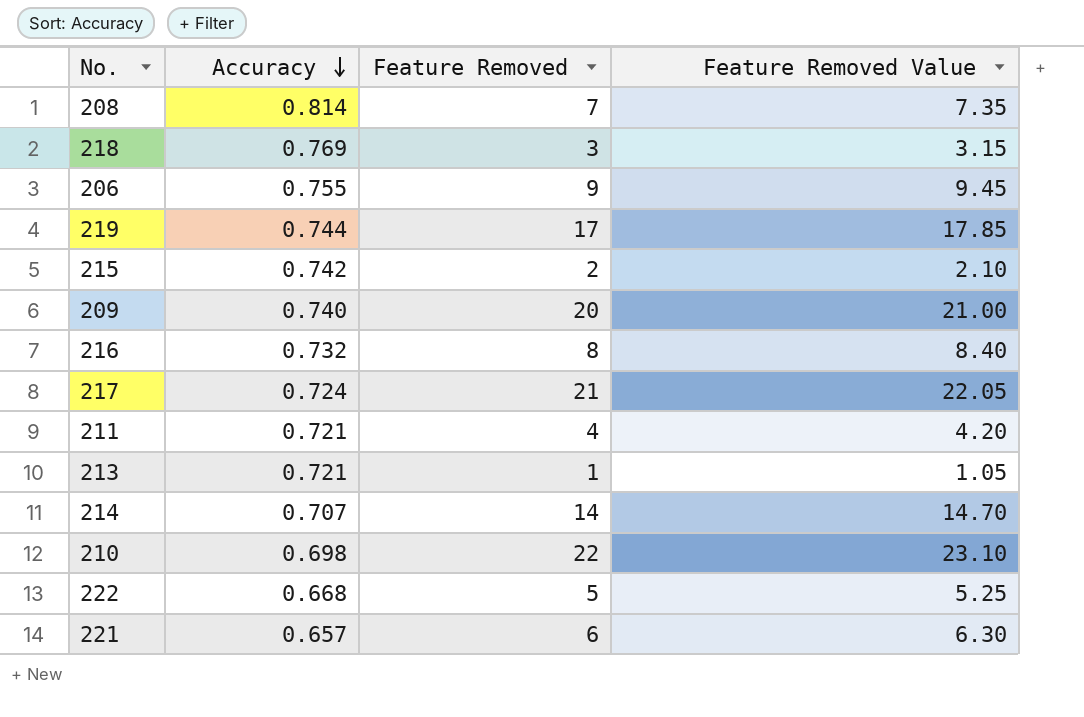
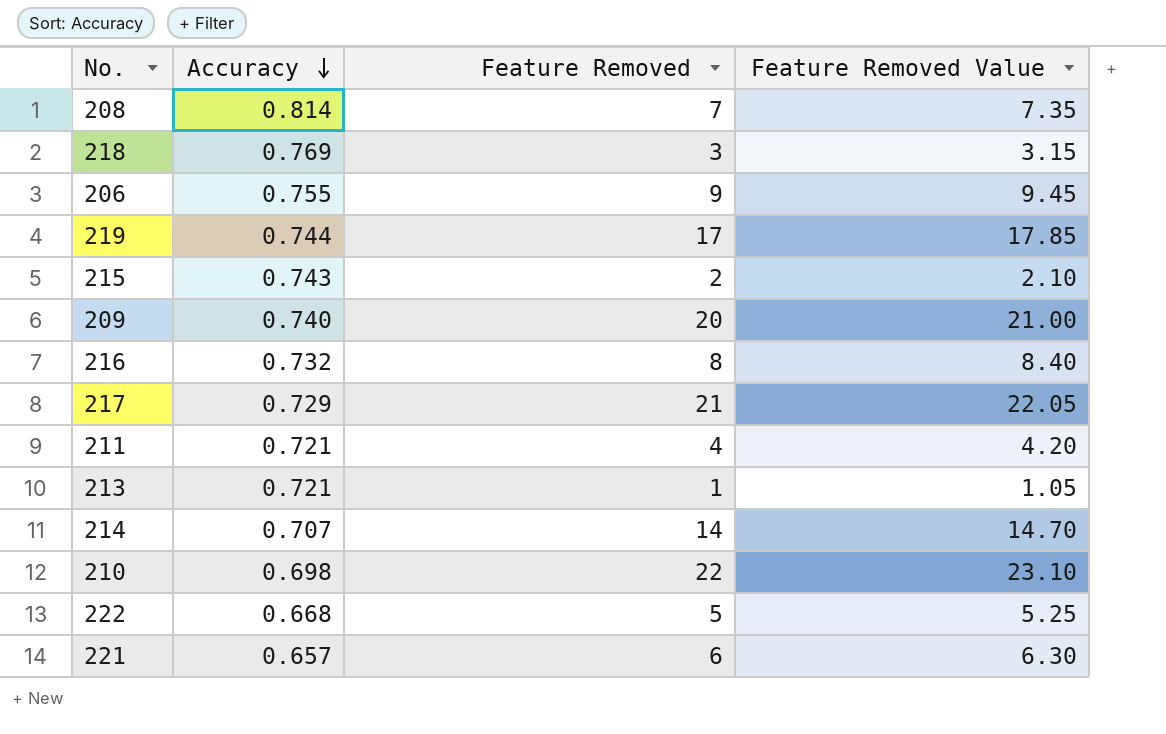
215 | Accuracy: 0.742 -> 0.743
217 | Accuracy: 0.724 -> 0.729

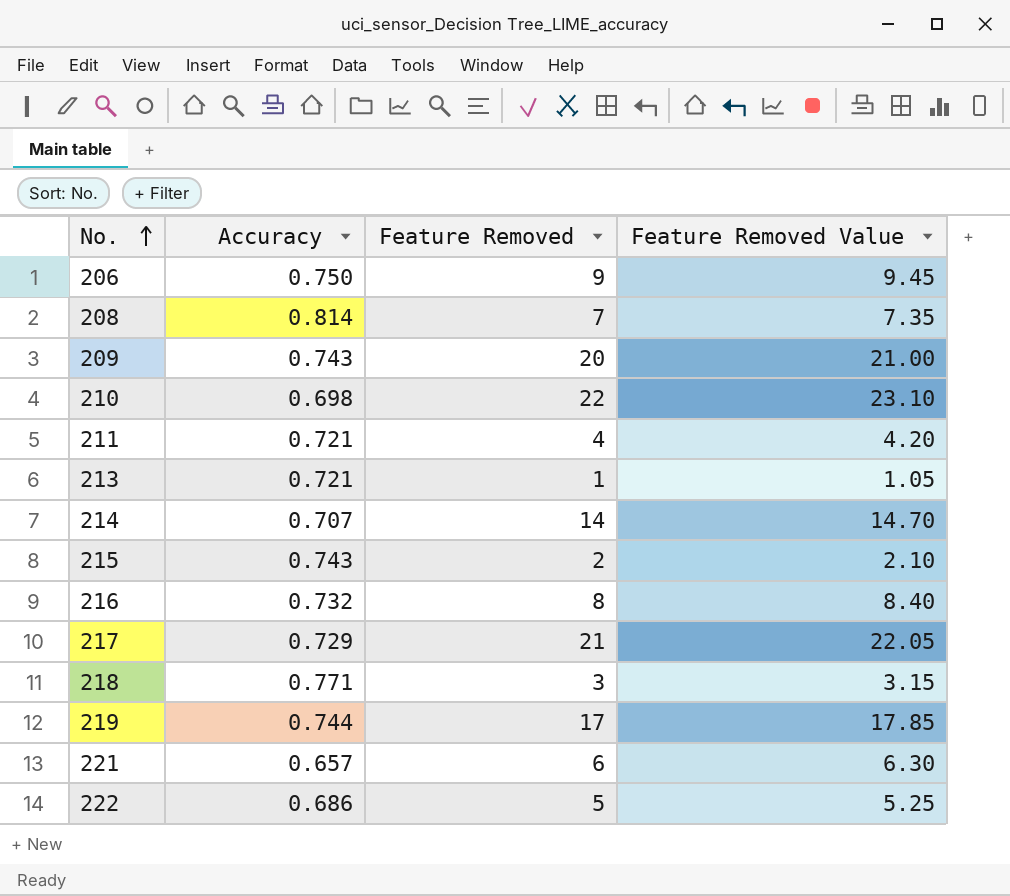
row order: Accuracy descending -> No. ascending
206 | Accuracy: 0.755 -> 0.750
209 | Accuracy: 0.740 -> 0.743
218 | Accuracy: 0.769 -> 0.771
222 | Accuracy: 0.668 -> 0.686

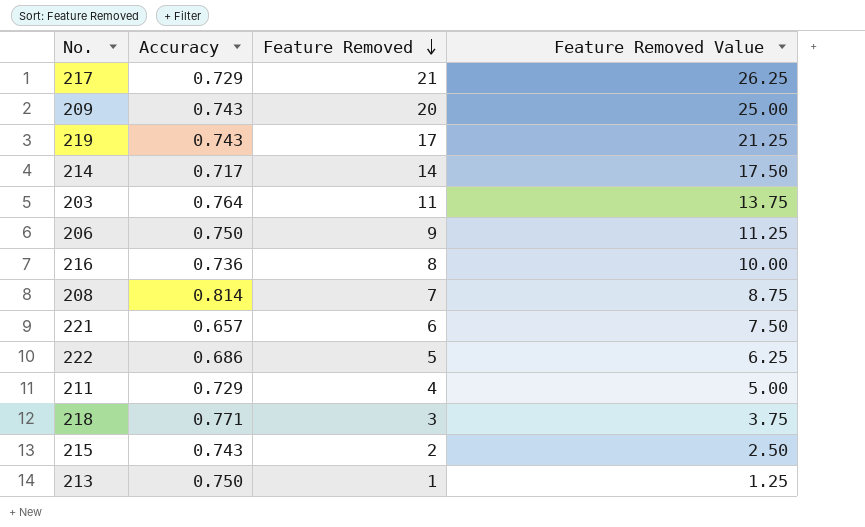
row order: No. ascending -> Feature Removed descending
column Feature Removed Value | formula: [Feature Removed] * 1.05 -> [Feature Removed] * 1.25
row 210: 0.698 | 22 | 23.10 -> none
219 | Accuracy: 0.744 -> 0.743
214 | Accuracy: 0.707 -> 0.717
row 203: none -> 0.764 | 11 | 13.75
216 | Accuracy: 0.732 -> 0.736
211 | Accuracy: 0.721 -> 0.729
213 | Accuracy: 0.721 -> 0.750

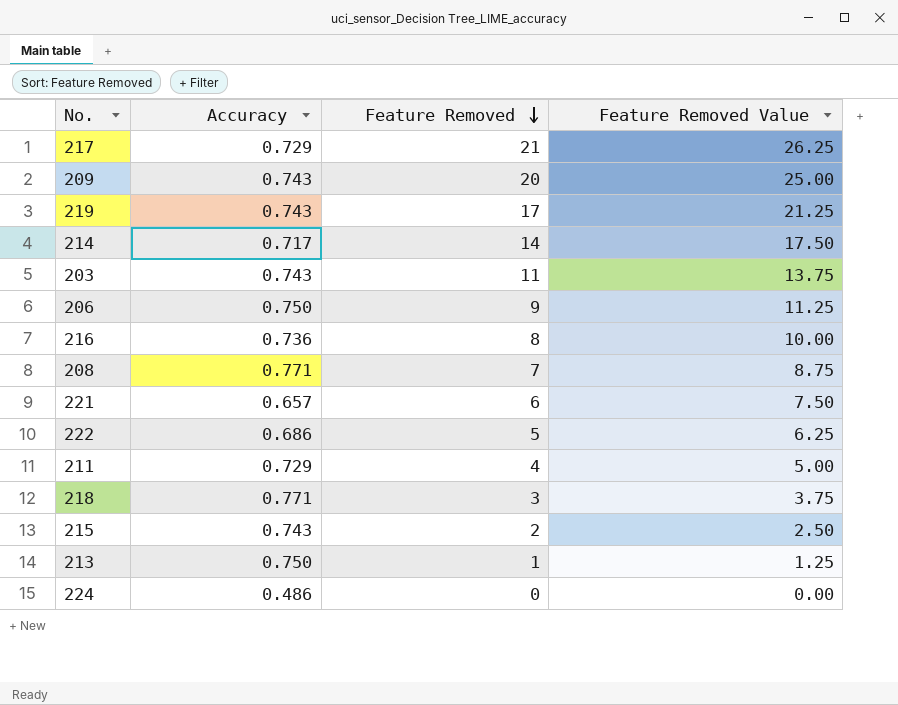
203 | Accuracy: 0.764 -> 0.743
208 | Accuracy: 0.814 -> 0.771
row 224: none -> 0.486 | 0 | 0.00

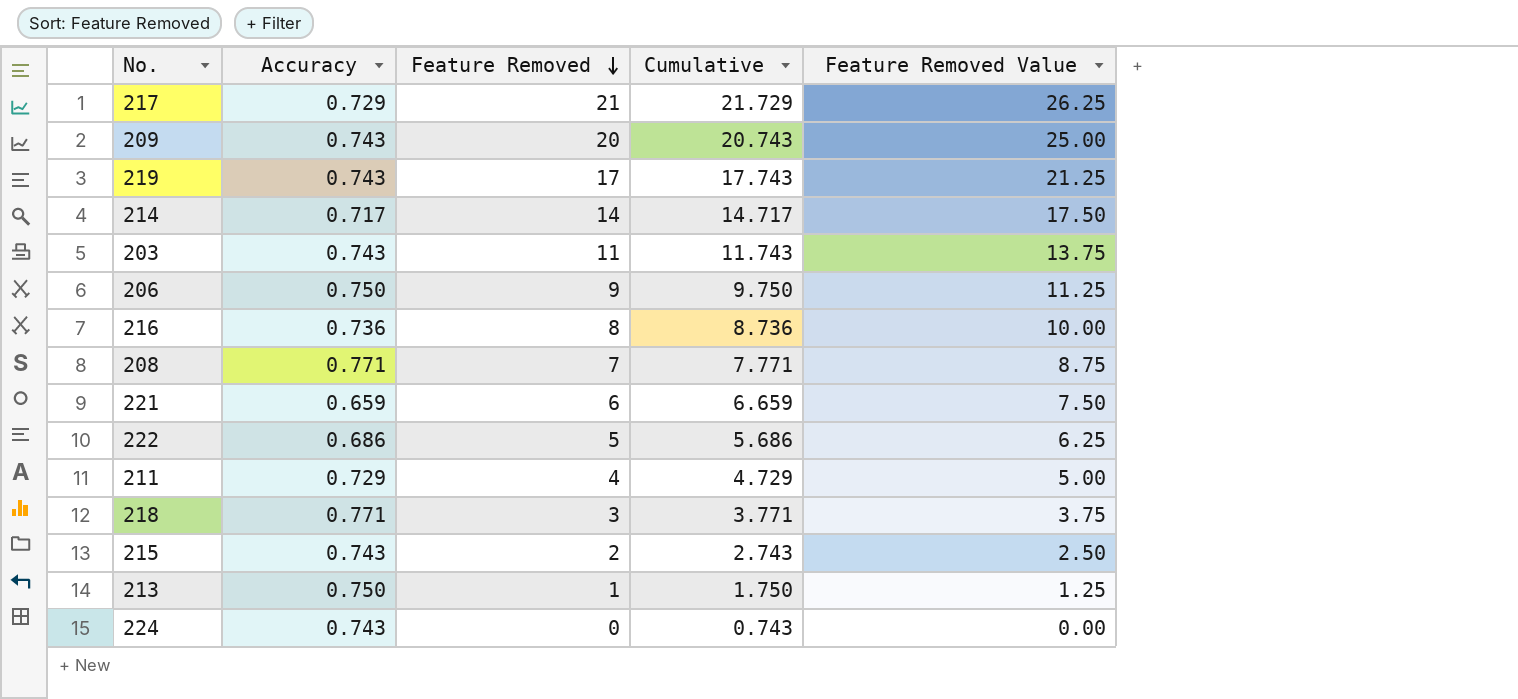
column Cumulative | formula: none -> [Accuracy] + [Feature Removed]
221 | Accuracy: 0.657 -> 0.659
224 | Accuracy: 0.486 -> 0.743

